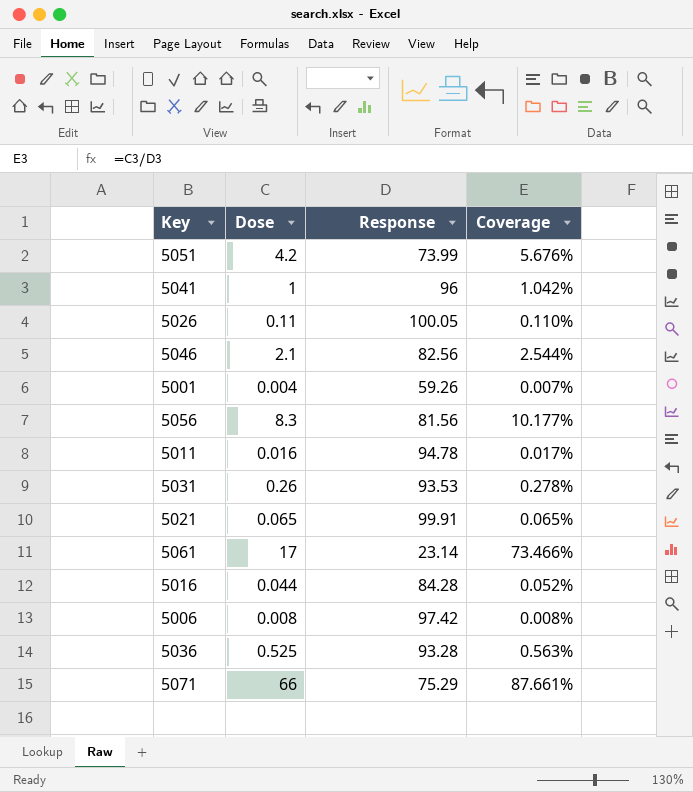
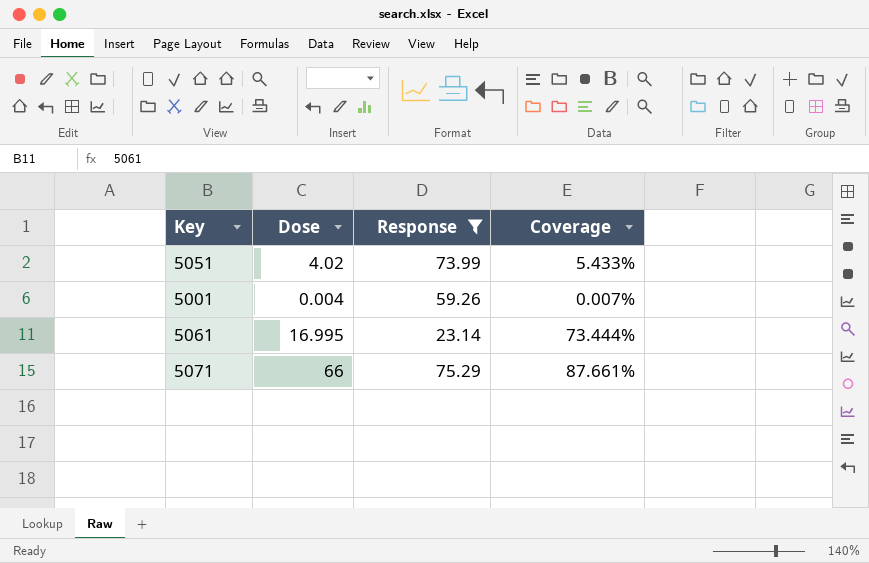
filter: none -> Response <= 75.29
5051 | Dose: 4.2 -> 4.02
5051 | Coverage: 5.676% -> 5.433%
5061 | Dose: 17 -> 16.995
5061 | Coverage: 73.466% -> 73.444%

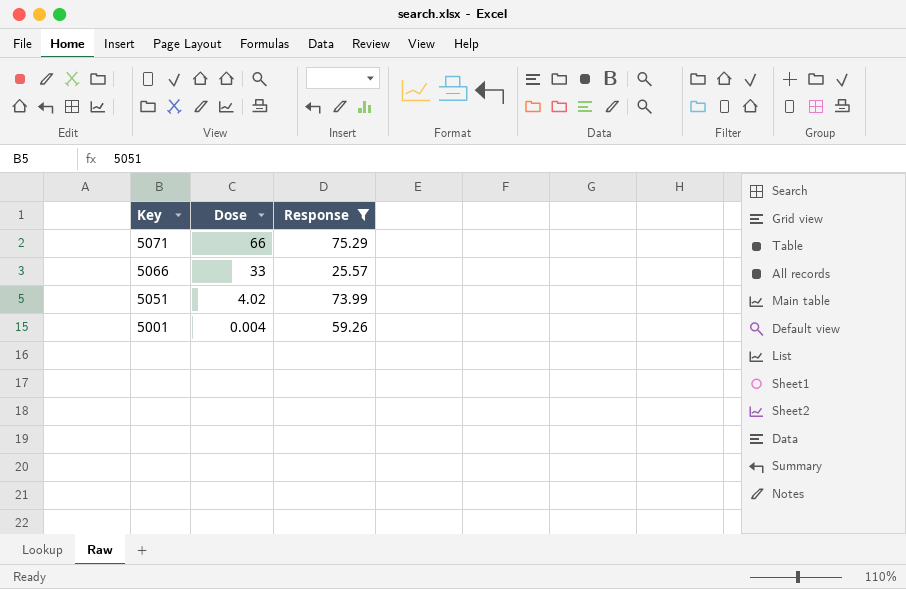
row order: none -> Key descending
column Coverage | formula: [Dose] / [Response] -> none
row 5061: 16.995 | 23.14 | 73.444% -> none
row 5066: none -> 33 | 25.57

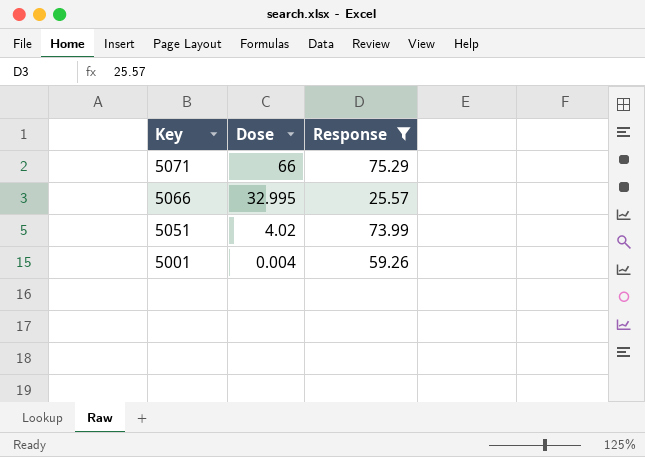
5066 | Dose: 33 -> 32.995

